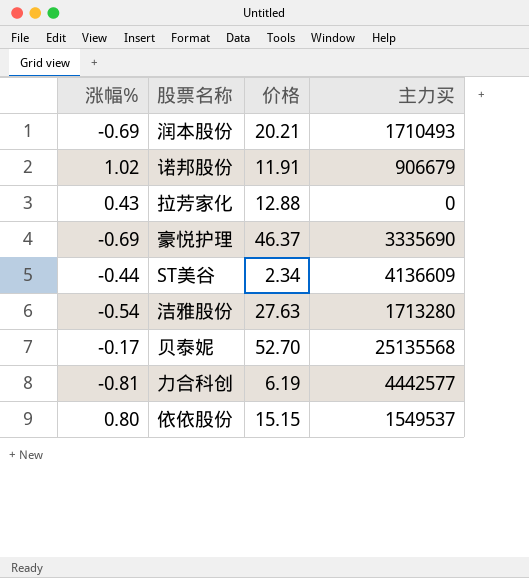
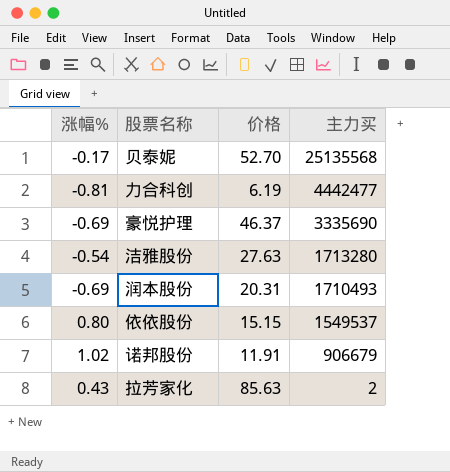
row order: none -> 主力买 descending
row ST美谷: -0.44 | 2.34 | 4136609 -> none
力合科创 | 主力买: 4442577 -> 4442477
润本股份 | 价格: 20.21 -> 20.31
拉芳家化 | 价格: 12.88 -> 85.63
拉芳家化 | 主力买: 0 -> 2

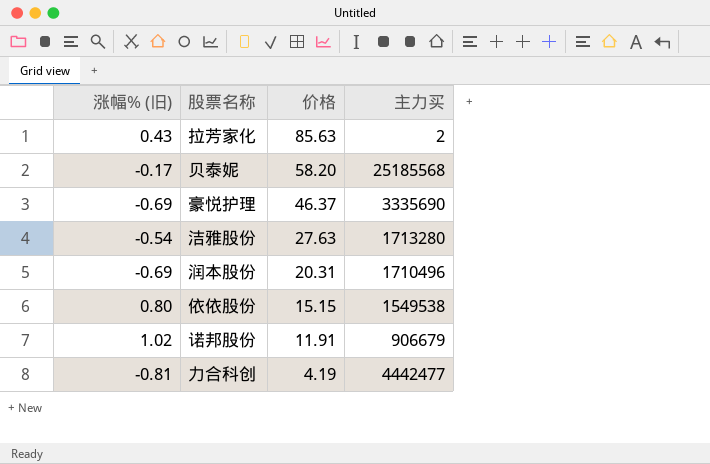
row order: 主力买 descending -> 价格 descending
column name: 涨幅% -> 涨幅% (旧)
贝泰妮 | 价格: 52.70 -> 58.20
贝泰妮 | 主力买: 25135568 -> 25185568
润本股份 | 主力买: 1710493 -> 1710496
依依股份 | 主力买: 1549537 -> 1549538
力合科创 | 价格: 6.19 -> 4.19

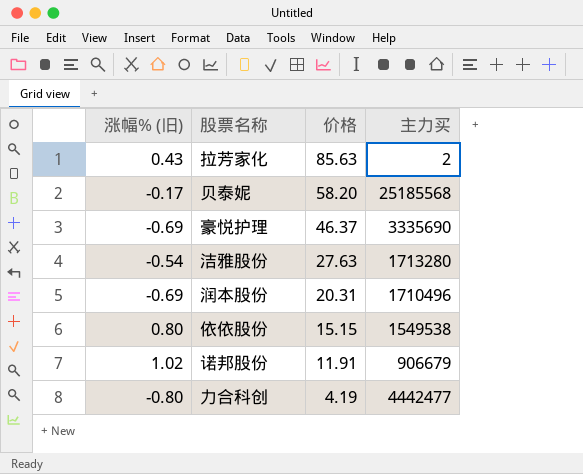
力合科创 | 涨幅% (旧): -0.81 -> -0.80

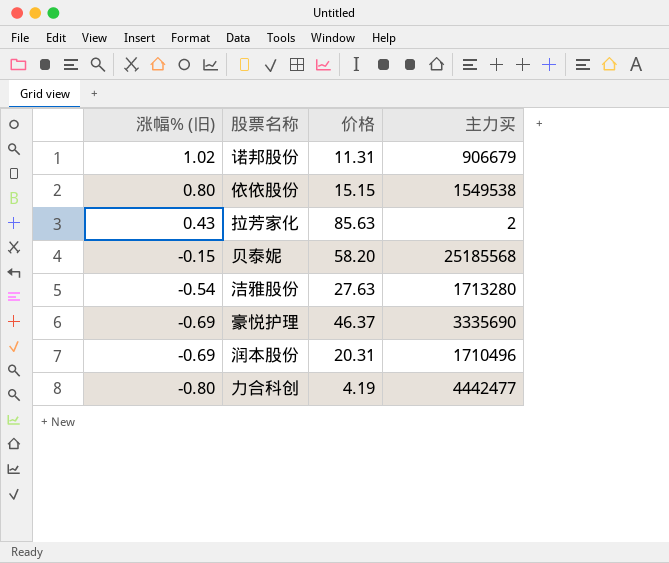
row order: 价格 descending -> 涨幅% (旧) descending
诺邦股份 | 价格: 11.91 -> 11.31
贝泰妮 | 涨幅% (旧): -0.17 -> -0.15

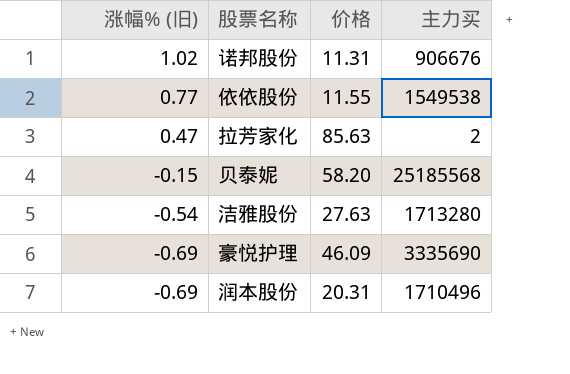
row 力合科创: -0.80 | 4.19 | 4442477 -> none
诺邦股份 | 主力买: 906679 -> 906676
依依股份 | 涨幅% (旧): 0.80 -> 0.77
依依股份 | 价格: 15.15 -> 11.55
拉芳家化 | 涨幅% (旧): 0.43 -> 0.47
豪悦护理 | 价格: 46.37 -> 46.09

